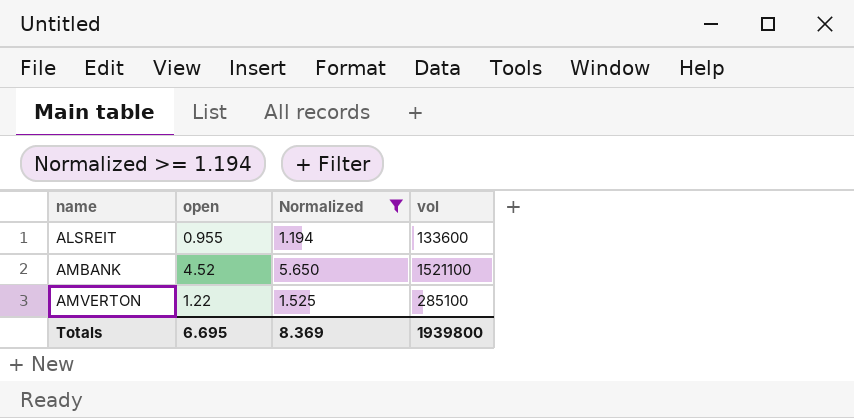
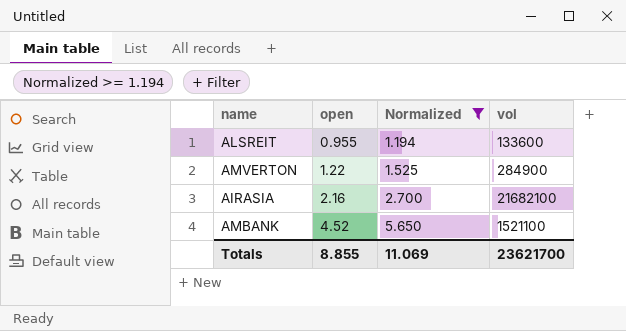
row order: name ascending -> open ascending
AMVERTON | vol: 285100 -> 284900
row AIRASIA: none -> 2.16 | 2.700 | 21682100
Totals | open: 6.695 -> 8.855
Totals | Normalized: 8.369 -> 11.069
Totals | vol: 1939800 -> 23621700

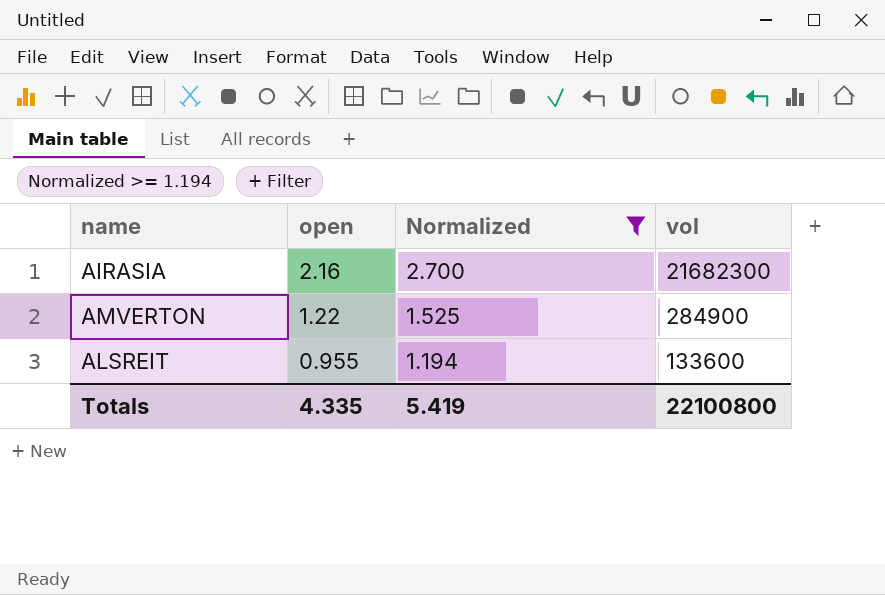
row order: open ascending -> open descending
row AMBANK: 4.52 | 5.650 | 1521100 -> none
AIRASIA | vol: 21682100 -> 21682300
Totals | open: 8.855 -> 4.335
Totals | Normalized: 11.069 -> 5.419
Totals | vol: 23621700 -> 22100800

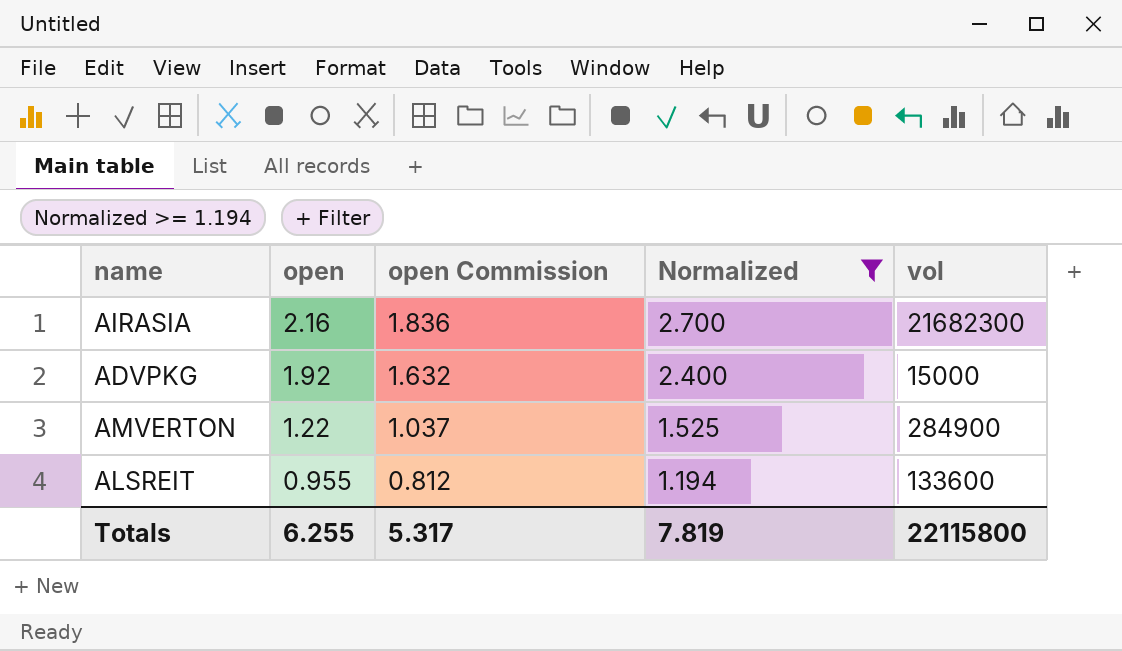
column open Commission | formula: none -> [open] * 0.85
row ADVPKG: none -> 1.92 | 1.632 | 2.400 | 15000
Totals | open: 4.335 -> 6.255
Totals | Normalized: 5.419 -> 7.819
Totals | vol: 22100800 -> 22115800

